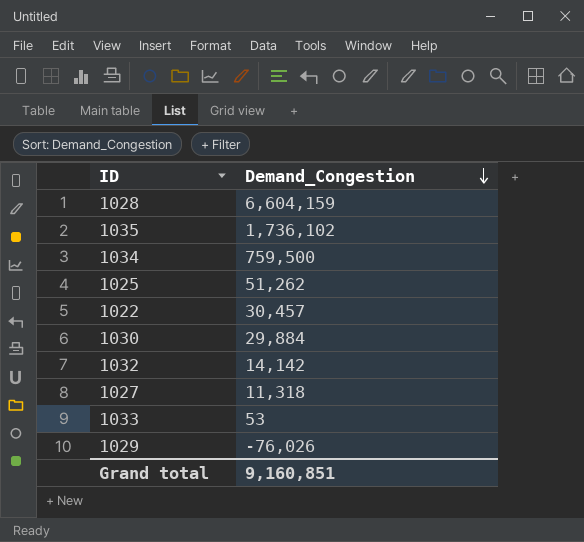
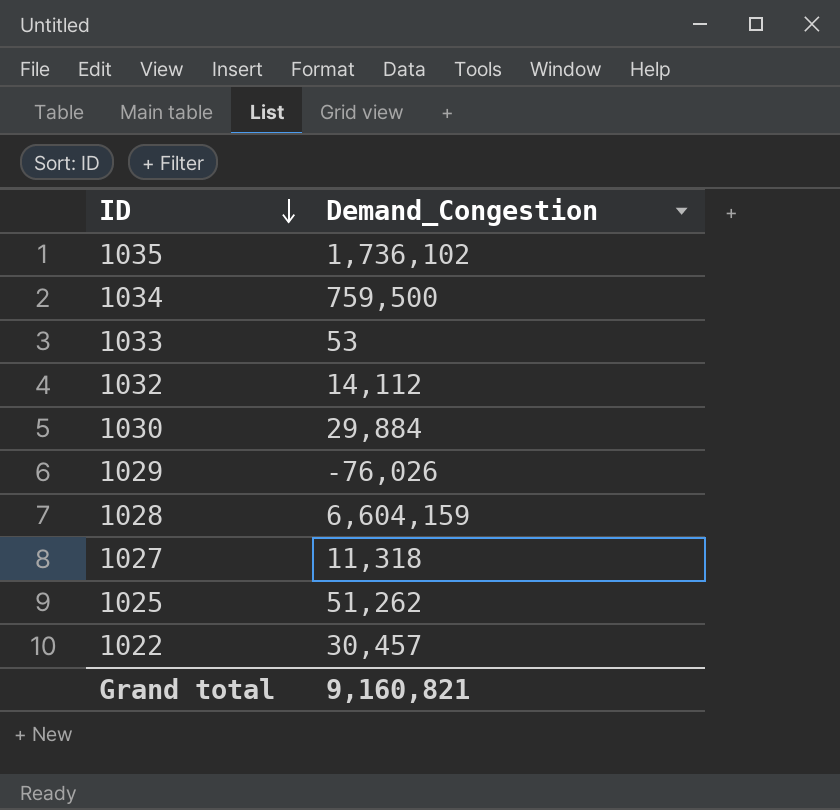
row order: Demand_Congestion descending -> ID descending
1032 | Demand_Congestion: 14,142 -> 14,112
Grand total | Demand_Congestion: 9,160,851 -> 9,160,821

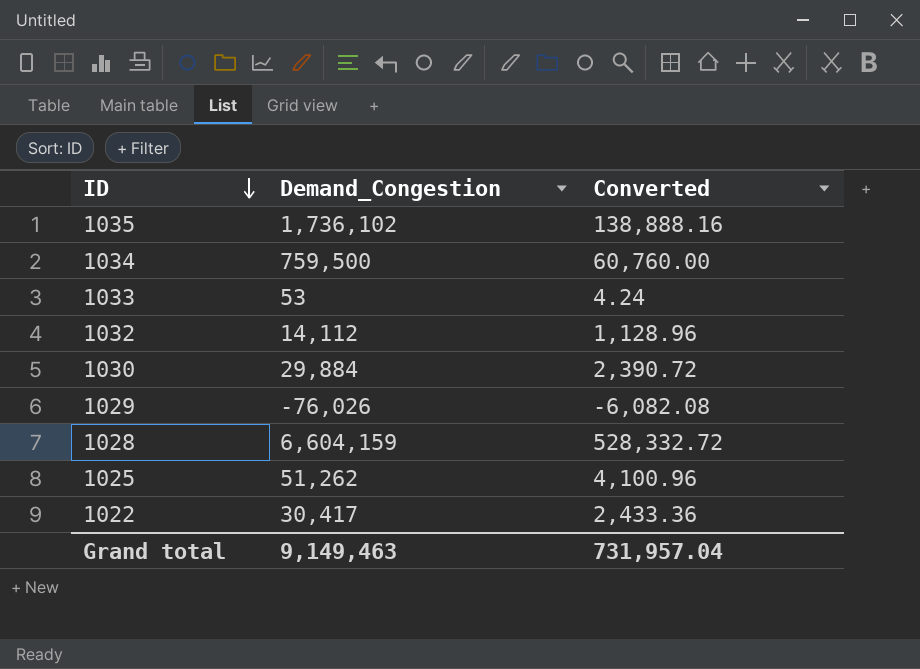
column Converted | formula: none -> [Demand_Congestion] * 0.08
row 1027: 11,318 -> none
1022 | Demand_Congestion: 30,457 -> 30,417
Grand total | Demand_Congestion: 9,160,821 -> 9,149,463

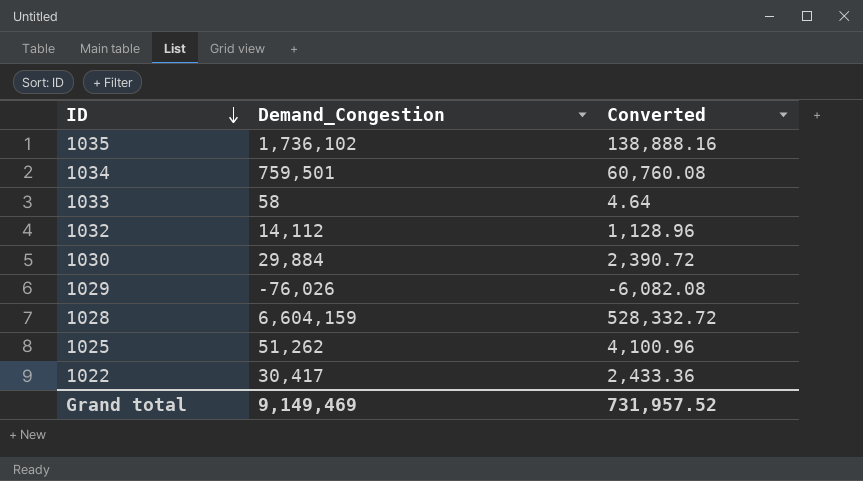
1034 | Demand_Congestion: 759,500 -> 759,501
1034 | Converted: 60,760.00 -> 60,760.08
1033 | Demand_Congestion: 53 -> 58
1033 | Converted: 4.24 -> 4.64
Grand total | Demand_Congestion: 9,149,463 -> 9,149,469
Grand total | Converted: 731,957.04 -> 731,957.52

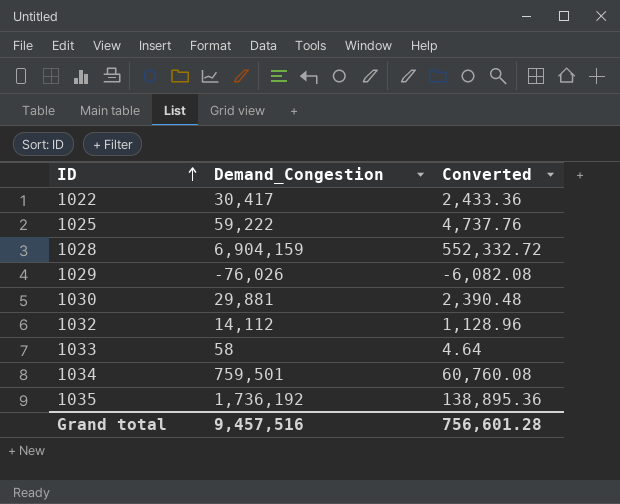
row order: ID descending -> ID ascending
1025 | Demand_Congestion: 51,262 -> 59,222
1025 | Converted: 4,100.96 -> 4,737.76
1028 | Demand_Congestion: 6,604,159 -> 6,904,159
1028 | Converted: 528,332.72 -> 552,332.72
1030 | Demand_Congestion: 29,884 -> 29,881
1030 | Converted: 2,390.72 -> 2,390.48
1035 | Demand_Congestion: 1,736,102 -> 1,736,192
1035 | Converted: 138,888.16 -> 138,895.36
Grand total | Demand_Congestion: 9,149,469 -> 9,457,516
Grand total | Converted: 731,957.52 -> 756,601.28

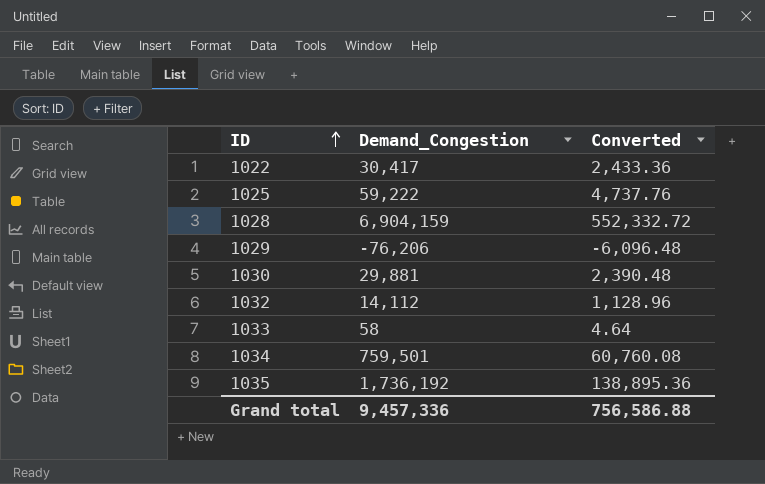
1029 | Demand_Congestion: -76,026 -> -76,206
1029 | Converted: -6,082.08 -> -6,096.48
Grand total | Demand_Congestion: 9,457,516 -> 9,457,336
Grand total | Converted: 756,601.28 -> 756,586.88

